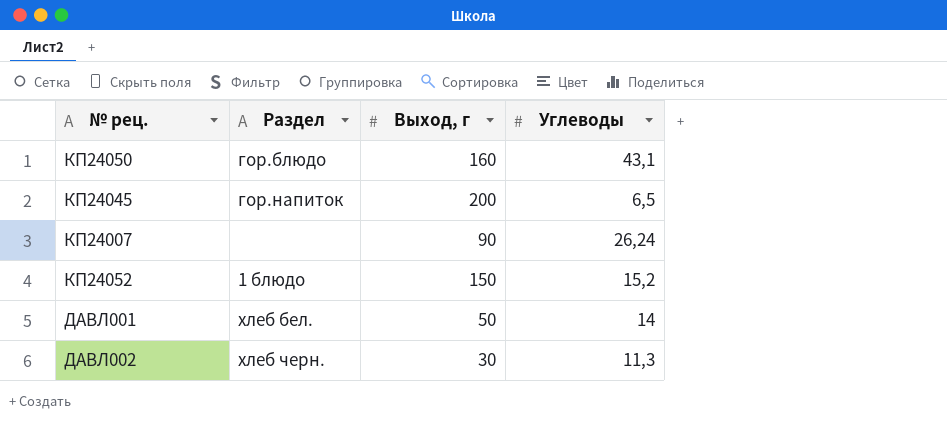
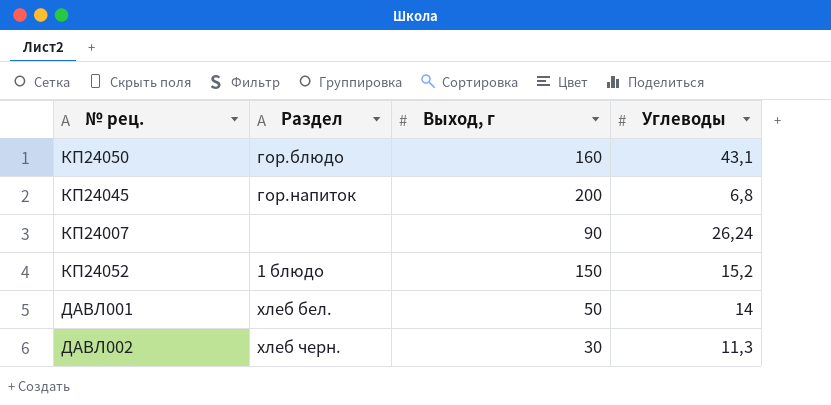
КП24045 | Углеводы: 6,5 -> 6,8

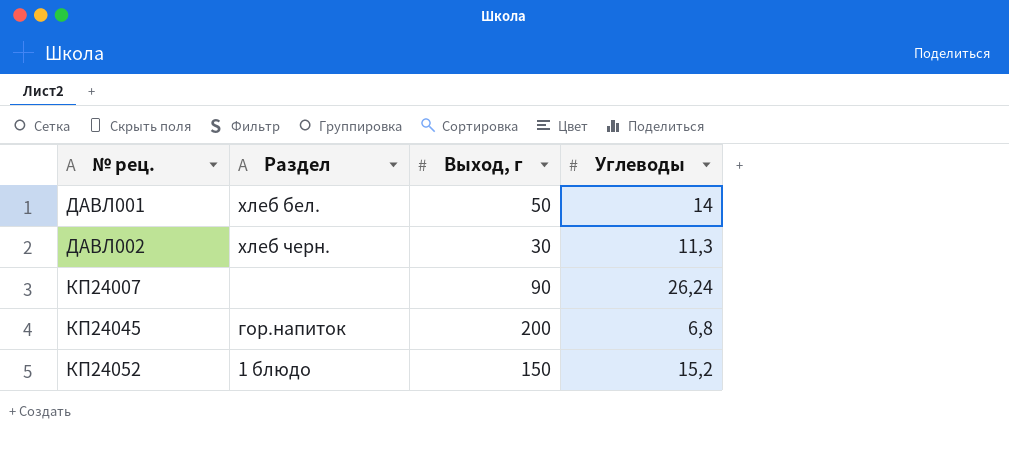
row order: none -> № рец. ascending
row КП24050: гор.блюдо | 160 | 43,1 -> none

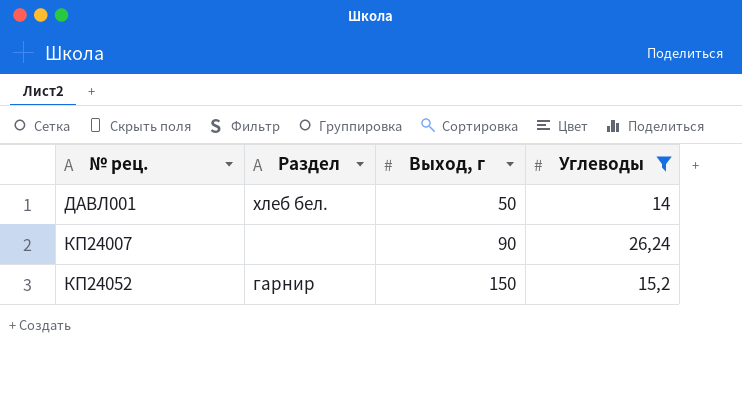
filter: none -> Углеводы >= 14
КП24052 | Раздел: 1 блюдо -> гарнир

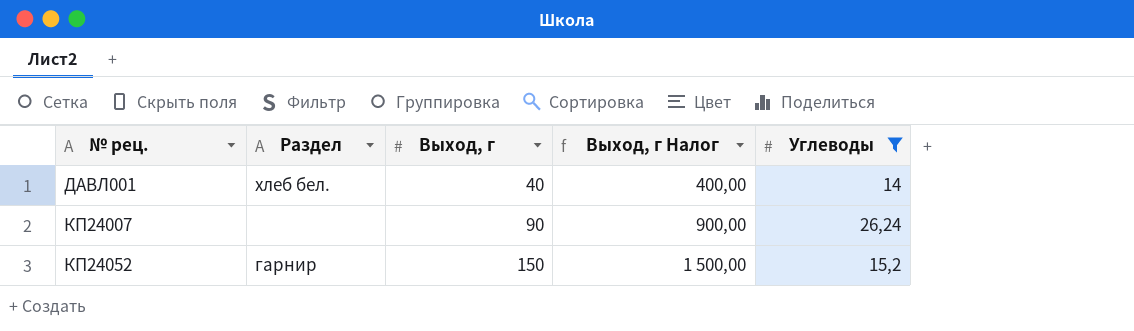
column Выход, г Налог | formula: none -> [Выход, г] * 10
ДАВЛ001 | Выход, г: 50 -> 40

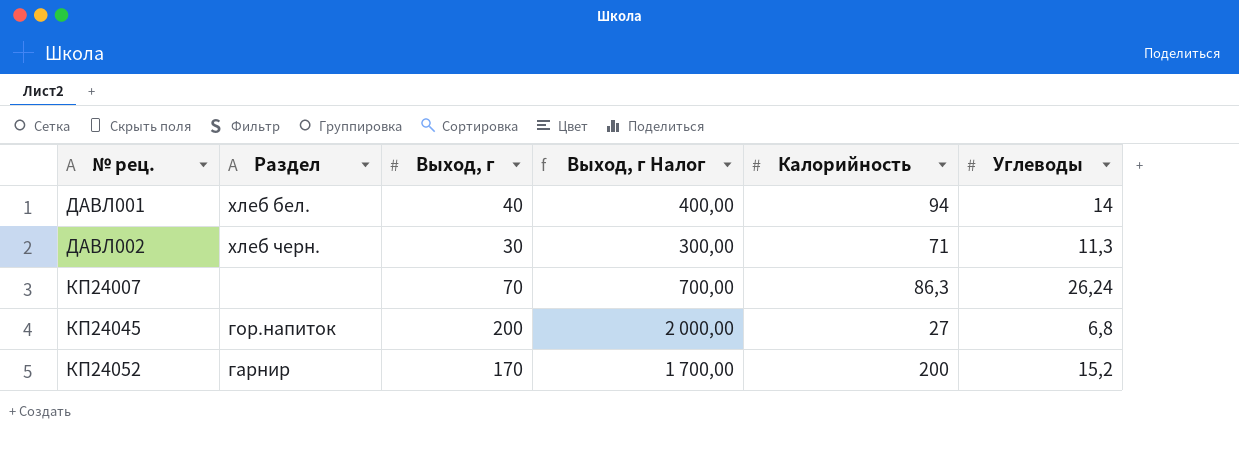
filter: Углеводы >= 14 -> none
column Калорийность | position: none -> 5
КП24007 | Выход, г: 90 -> 70
КП24007 | Выход, г Налог: 900,00 -> 700,00
КП24052 | Выход, г: 150 -> 170
КП24052 | Выход, г Налог: 1 500,00 -> 1 700,00

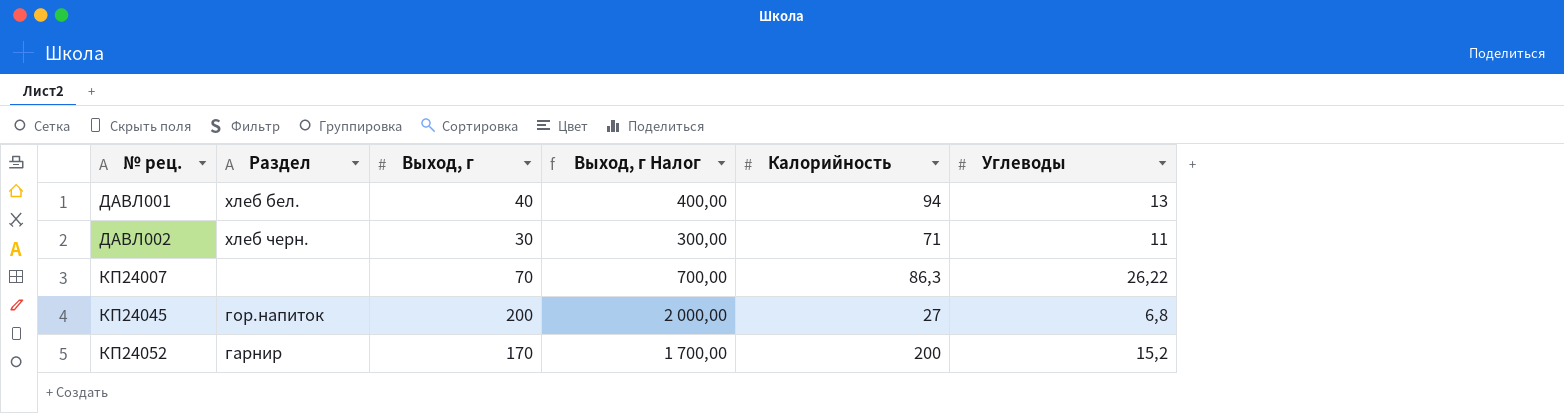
ДАВЛ001 | Углеводы: 14 -> 13
ДАВЛ002 | Углеводы: 11,3 -> 11
КП24007 | Углеводы: 26,24 -> 26,22

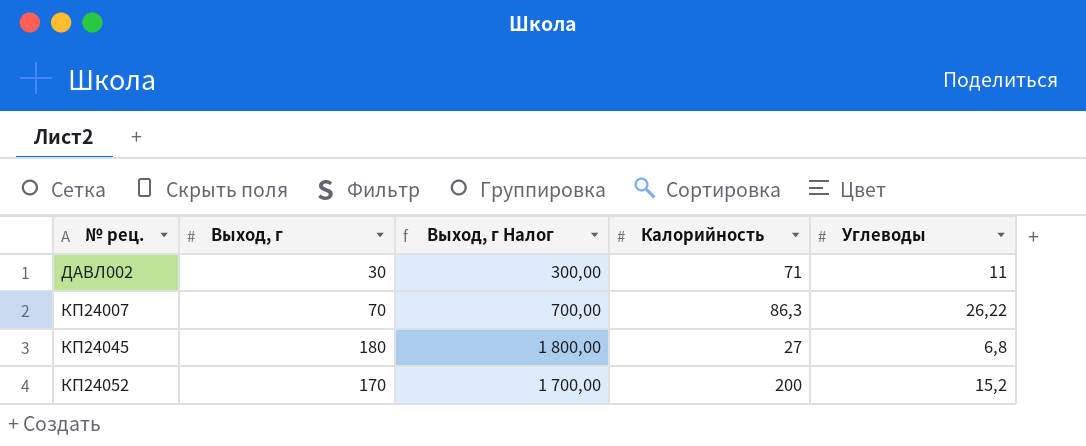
column Раздел | position: 2 -> none
row ДАВЛ001: хлеб бел. | 40 | 400,00 | 94 | 13 -> none
КП24045 | Выход, г: 200 -> 180
КП24045 | Выход, г Налог: 2 000,00 -> 1 800,00

